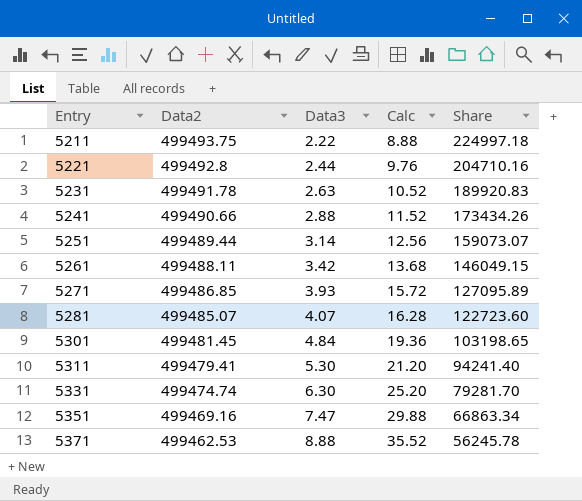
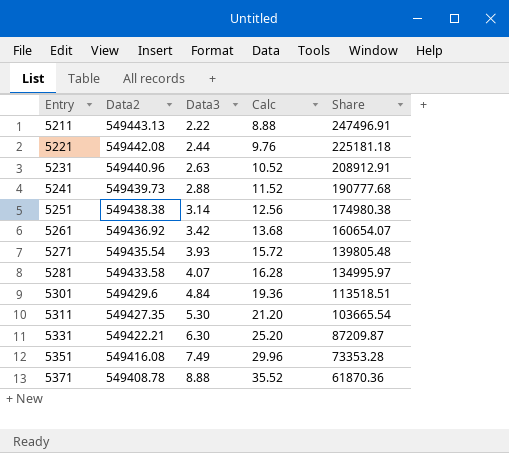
5211 | Data2: 499493.75 -> 549443.13
5211 | Share: 224997.18 -> 247496.91
5221 | Data2: 499492.8 -> 549442.08
5221 | Share: 204710.16 -> 225181.18
5231 | Data2: 499491.78 -> 549440.96
5231 | Share: 189920.83 -> 208912.91
5241 | Data2: 499490.66 -> 549439.73
5241 | Share: 173434.26 -> 190777.68
5251 | Data2: 499489.44 -> 549438.38
5251 | Share: 159073.07 -> 174980.38
5261 | Data2: 499488.11 -> 549436.92
5261 | Share: 146049.15 -> 160654.07
5271 | Data2: 499486.85 -> 549435.54
5271 | Share: 127095.89 -> 139805.48
5281 | Data2: 499485.07 -> 549433.58
5281 | Share: 122723.60 -> 134995.97
5301 | Data2: 499481.45 -> 549429.6
5301 | Share: 103198.65 -> 113518.51
5311 | Data2: 499479.41 -> 549427.35
5311 | Share: 94241.40 -> 103665.54
5331 | Data2: 499474.74 -> 549422.21
5331 | Share: 79281.70 -> 87209.87
5351 | Data2: 499469.16 -> 549416.08
5351 | Data3: 7.47 -> 7.49
5351 | Calc: 29.88 -> 29.96
5351 | Share: 66863.34 -> 73353.28
5371 | Data2: 499462.53 -> 549408.78
5371 | Share: 56245.78 -> 61870.36

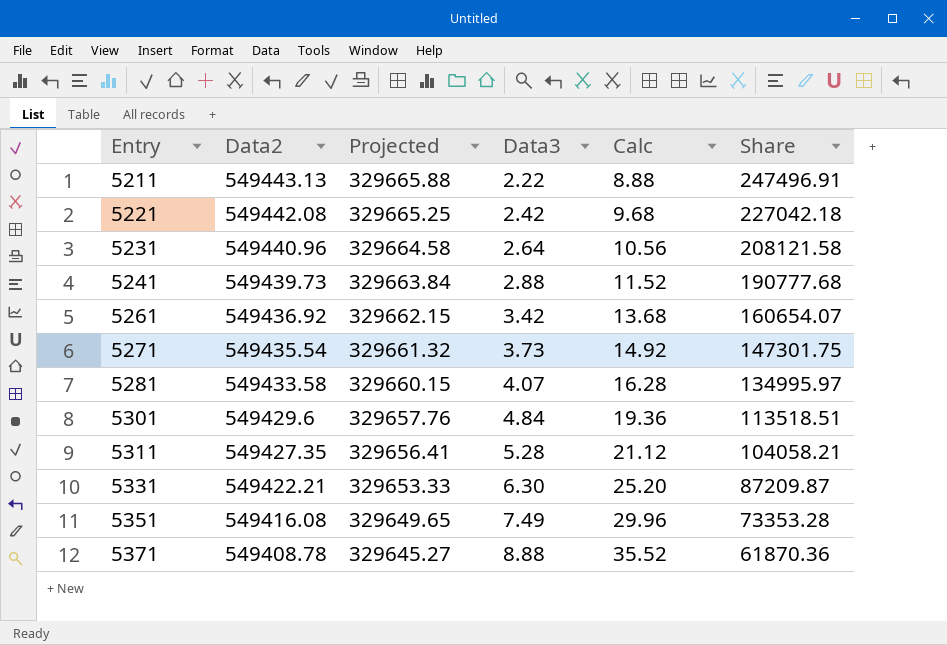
column Projected | formula: none -> [Data2] * 0.6
row 5251: 549438.38 | 3.14 | 12.56 | 174980.38 -> none
5221 | Data3: 2.44 -> 2.42
5221 | Calc: 9.76 -> 9.68
5221 | Share: 225181.18 -> 227042.18
5231 | Data3: 2.63 -> 2.64
5231 | Calc: 10.52 -> 10.56
5231 | Share: 208912.91 -> 208121.58
5271 | Data3: 3.93 -> 3.73
5271 | Calc: 15.72 -> 14.92
5271 | Share: 139805.48 -> 147301.75
5311 | Data3: 5.30 -> 5.28
5311 | Calc: 21.20 -> 21.12
5311 | Share: 103665.54 -> 104058.21

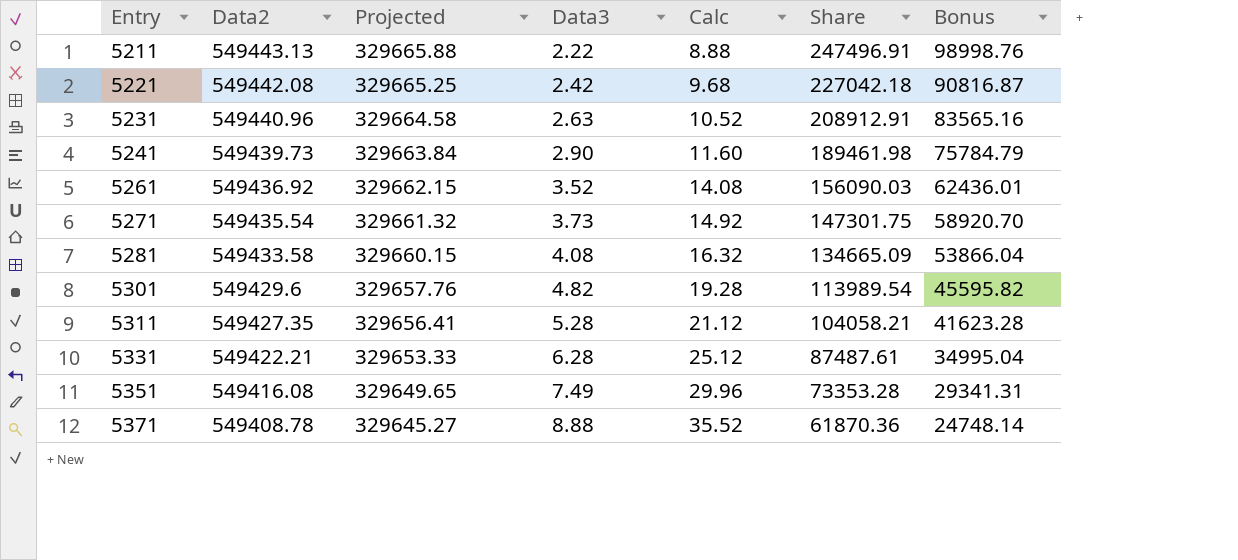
column Bonus | formula: none -> [Share] * 0.4
5231 | Data3: 2.64 -> 2.63
5231 | Calc: 10.56 -> 10.52
5231 | Share: 208121.58 -> 208912.91
5241 | Data3: 2.88 -> 2.90
5241 | Calc: 11.52 -> 11.60
5241 | Share: 190777.68 -> 189461.98
5261 | Data3: 3.42 -> 3.52
5261 | Calc: 13.68 -> 14.08
5261 | Share: 160654.07 -> 156090.03
5281 | Data3: 4.07 -> 4.08
5281 | Calc: 16.28 -> 16.32
5281 | Share: 134995.97 -> 134665.09
5301 | Data3: 4.84 -> 4.82
5301 | Calc: 19.36 -> 19.28
5301 | Share: 113518.51 -> 113989.54
5331 | Data3: 6.30 -> 6.28
5331 | Calc: 25.20 -> 25.12
5331 | Share: 87209.87 -> 87487.61

